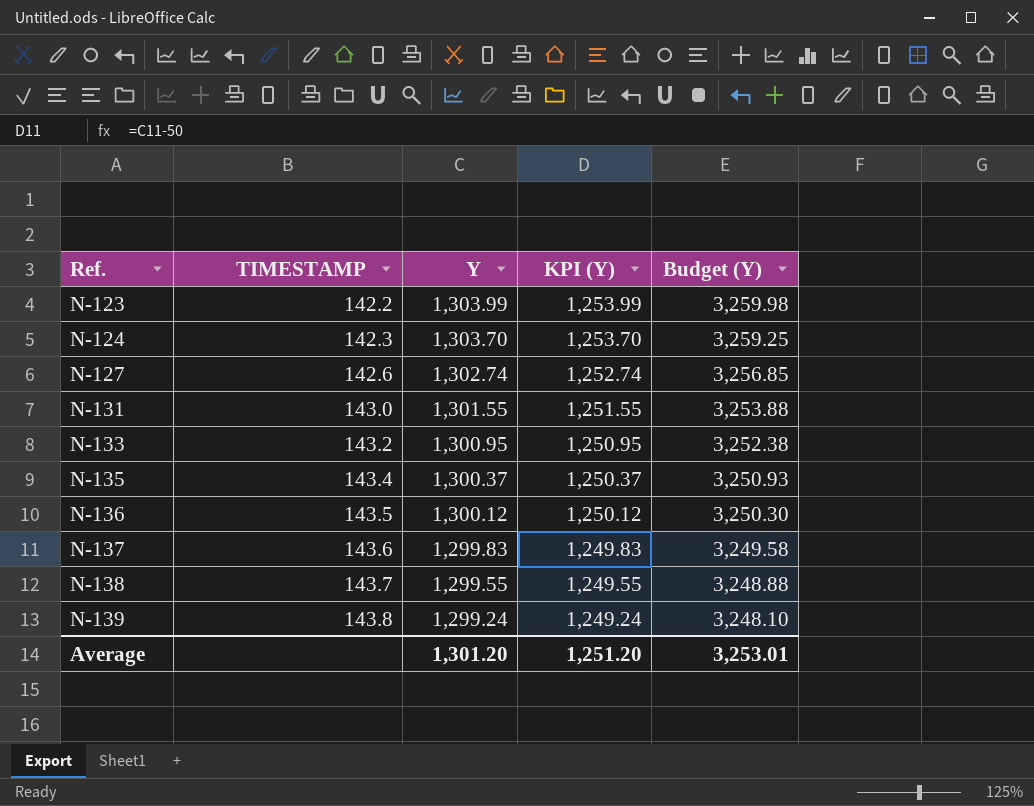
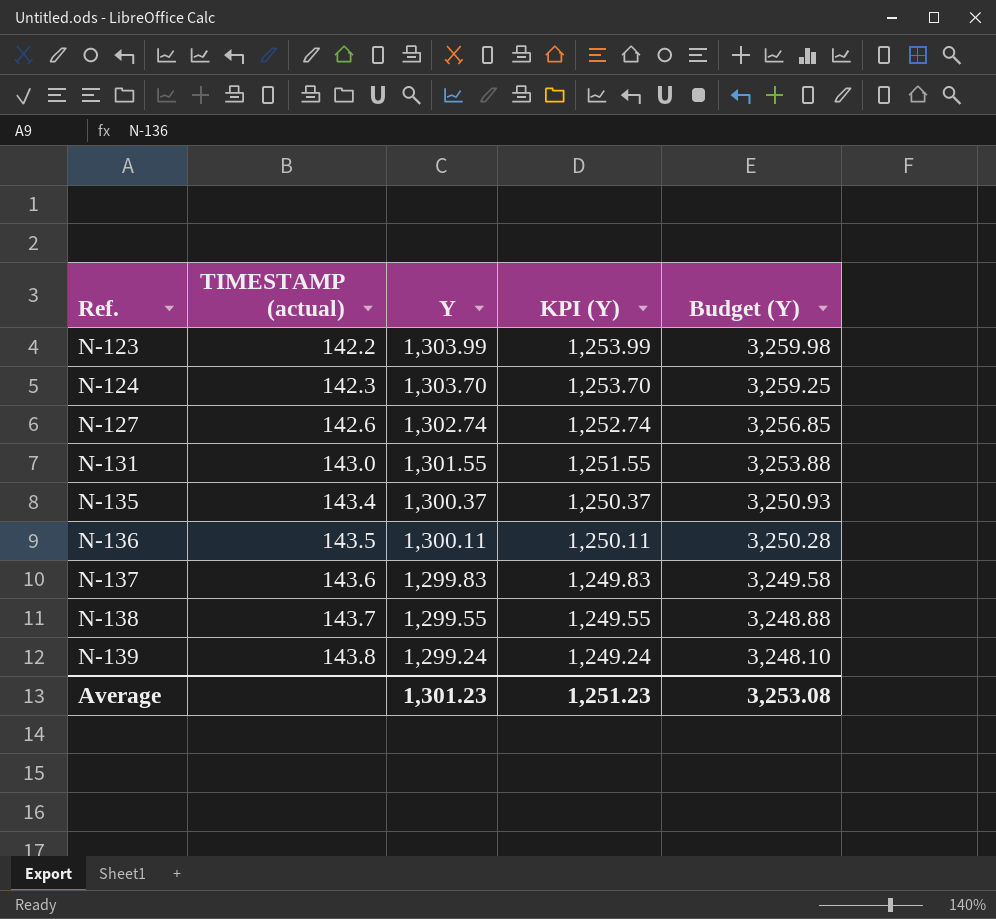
column name: TIMESTAMP -> TIMESTAMP (actual)
row N-133: 143.2 | 1,300.95 | 1,250.95 | 3,252.38 -> none
N-136 | Y: 1,300.12 -> 1,300.11
N-136 | KPI (Y): 1,250.12 -> 1,250.11
N-136 | Budget (Y): 3,250.30 -> 3,250.28
Average | Y: 1,301.20 -> 1,301.23
Average | KPI (Y): 1,251.20 -> 1,251.23
Average | Budget (Y): 3,253.01 -> 3,253.08

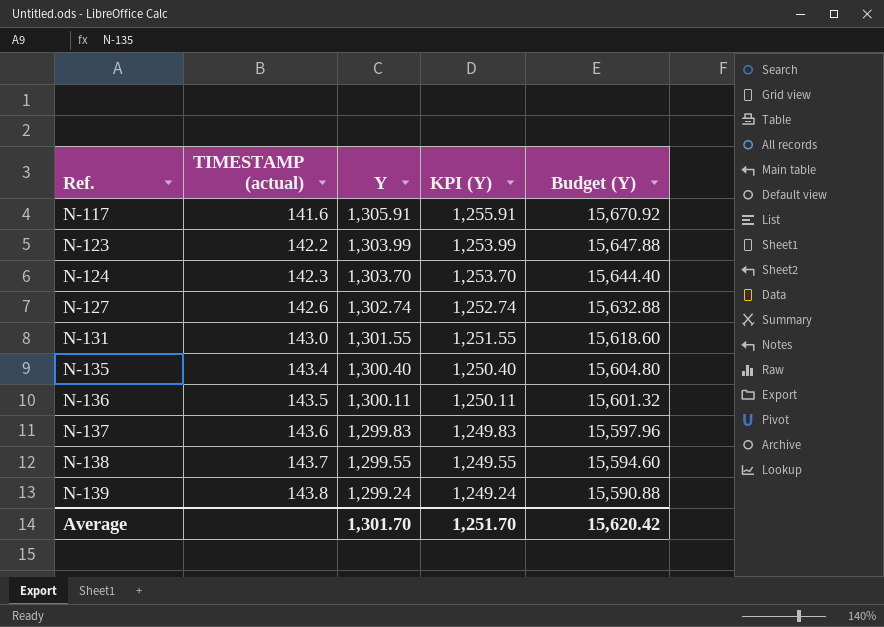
column Budget (Y) | formula: [Y] * 2.5 -> [Y] * 12
row N-117: none -> 141.6 | 1,305.91 | 1,255.91 | 15,670.92
N-135 | Y: 1,300.37 -> 1,300.40
N-135 | KPI (Y): 1,250.37 -> 1,250.40
Average | Y: 1,301.23 -> 1,301.70
Average | KPI (Y): 1,251.23 -> 1,251.70
Average | Budget (Y): 3,253.08 -> 15,620.42

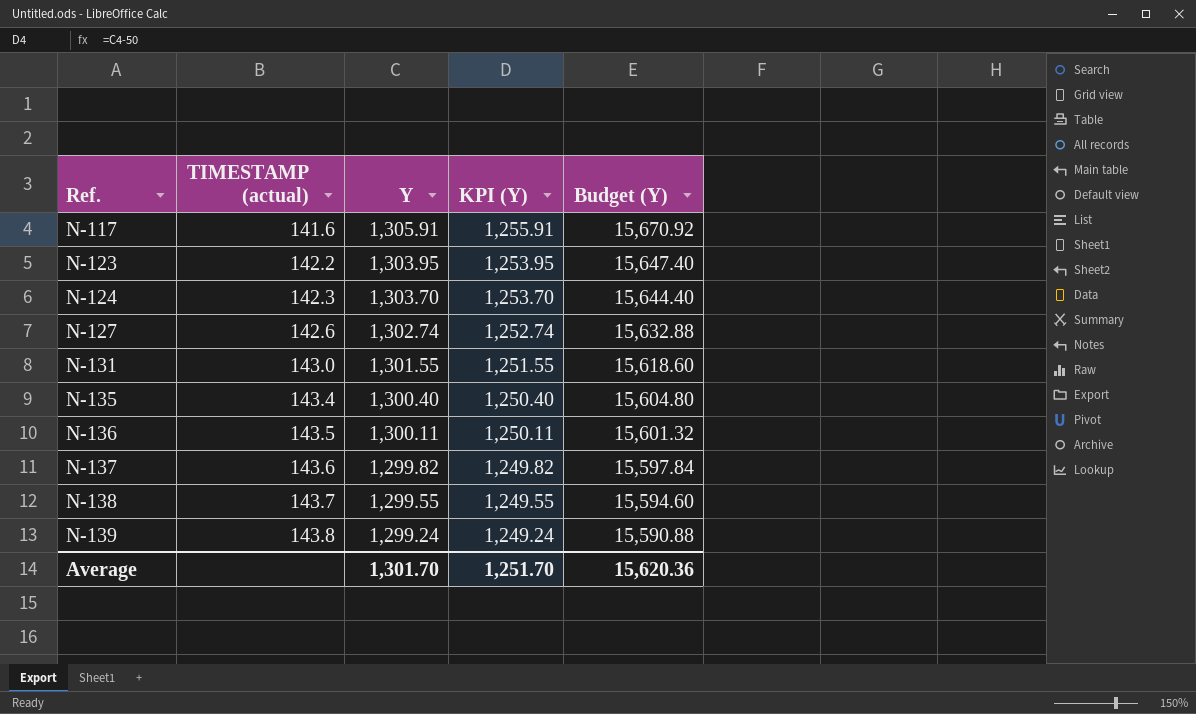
N-123 | Y: 1,303.99 -> 1,303.95
N-123 | KPI (Y): 1,253.99 -> 1,253.95
N-123 | Budget (Y): 15,647.88 -> 15,647.40
N-137 | Y: 1,299.83 -> 1,299.82
N-137 | KPI (Y): 1,249.83 -> 1,249.82
N-137 | Budget (Y): 15,597.96 -> 15,597.84
Average | Budget (Y): 15,620.42 -> 15,620.36

